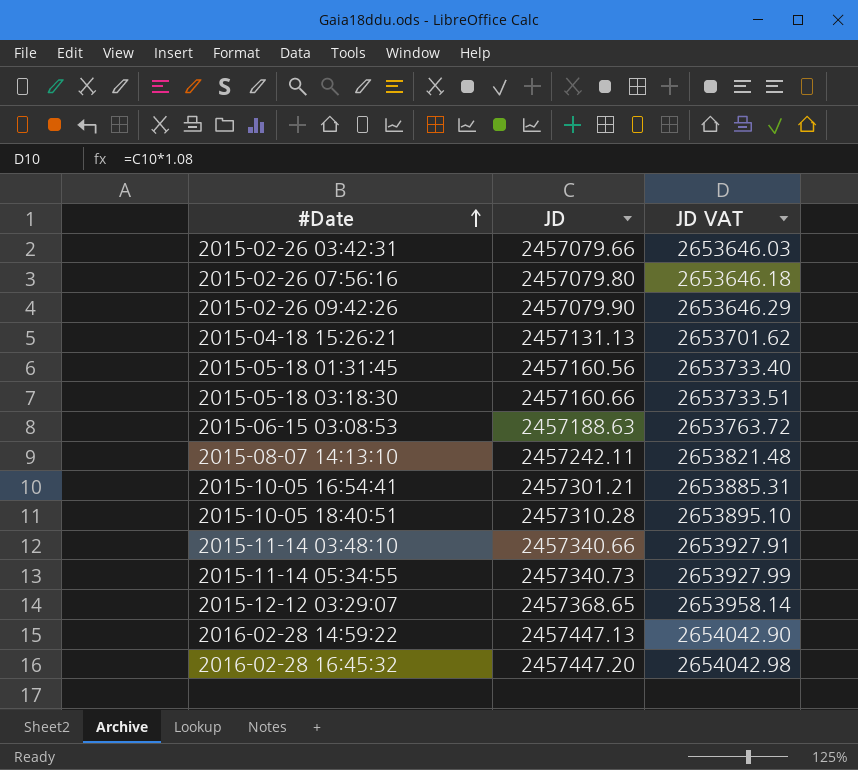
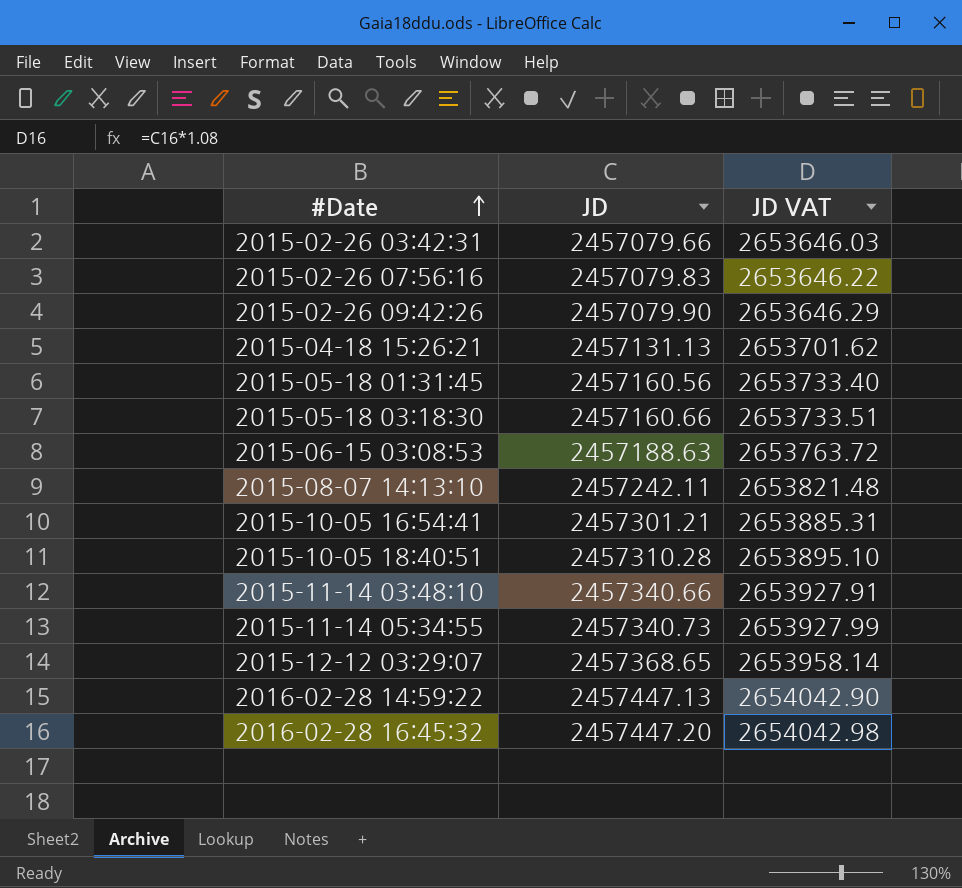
2015-02-26 07:56:16 | JD: 2457079.80 -> 2457079.83
2015-02-26 07:56:16 | JD VAT: 2653646.18 -> 2653646.22

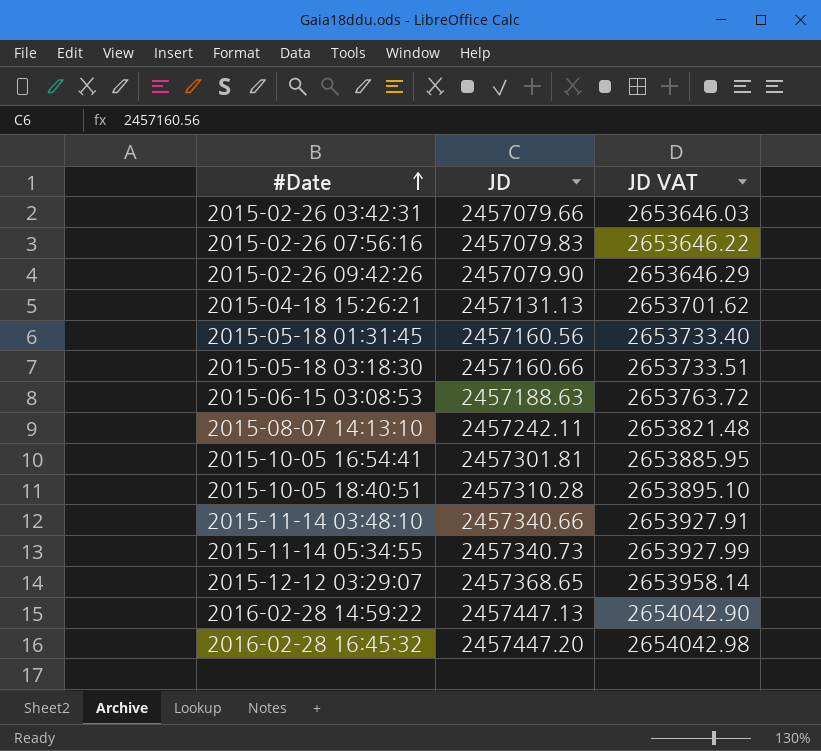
2015-10-05 16:54:41 | JD: 2457301.21 -> 2457301.81
2015-10-05 16:54:41 | JD VAT: 2653885.31 -> 2653885.95

